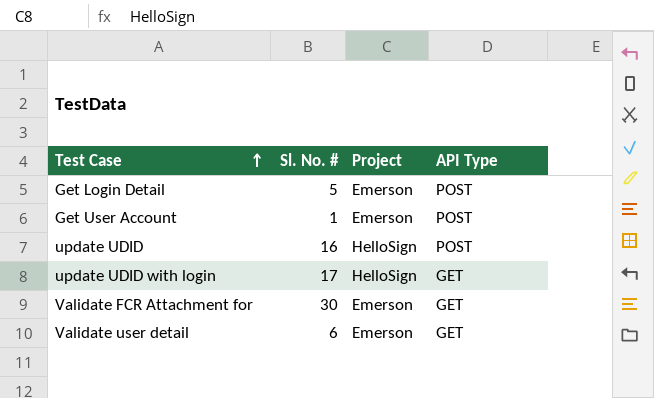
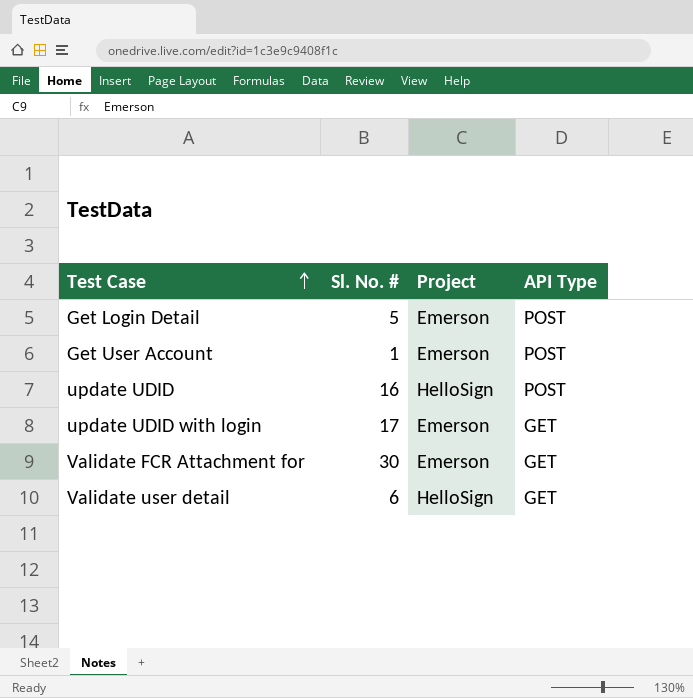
update UDID with login | Project: HelloSign -> Emerson
Validate user detail | Project: Emerson -> HelloSign

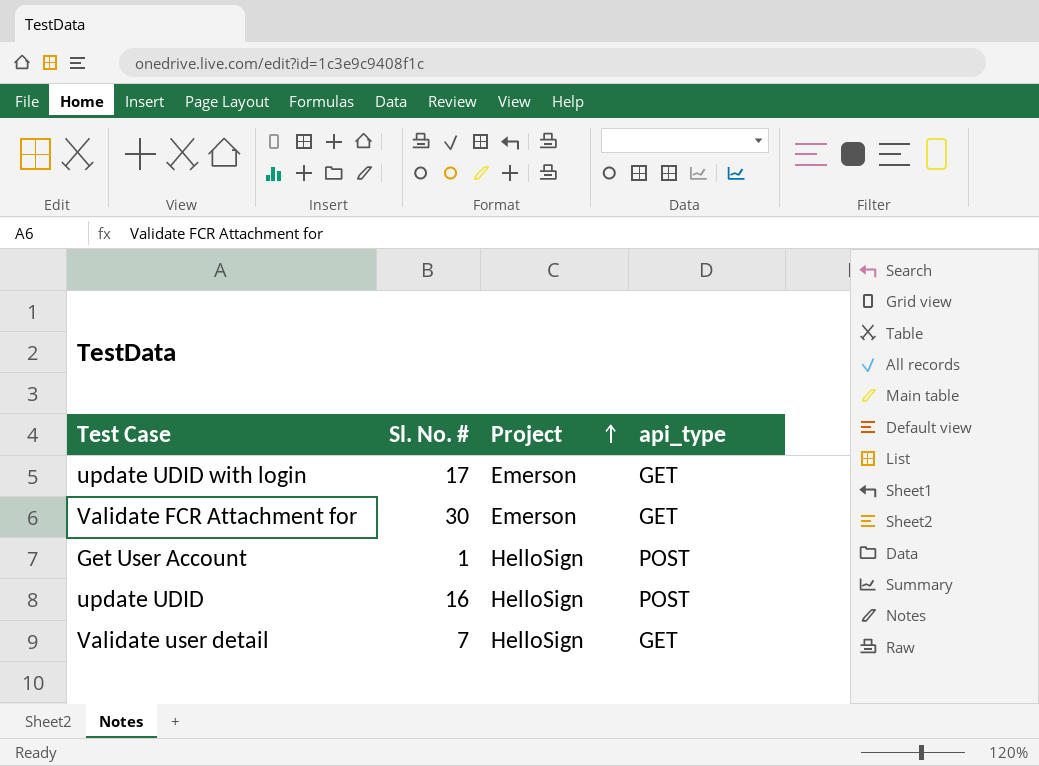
row order: Test Case ascending -> Project ascending
column name: API Type -> api_type
row Get Login Detail: 5 | Emerson | POST -> none
Get User Account | Project: Emerson -> HelloSign
Validate user detail | Sl. No. #: 6 -> 7

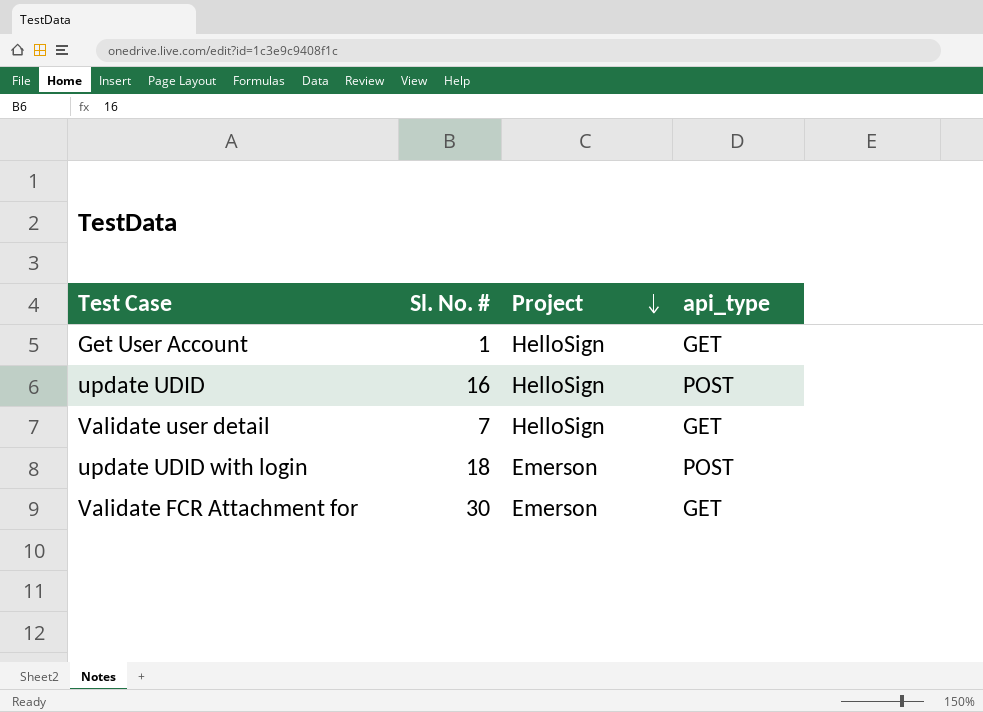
row order: Project ascending -> Project descending
Get User Account | api_type: POST -> GET
update UDID with login | Sl. No. #: 17 -> 18
update UDID with login | api_type: GET -> POST

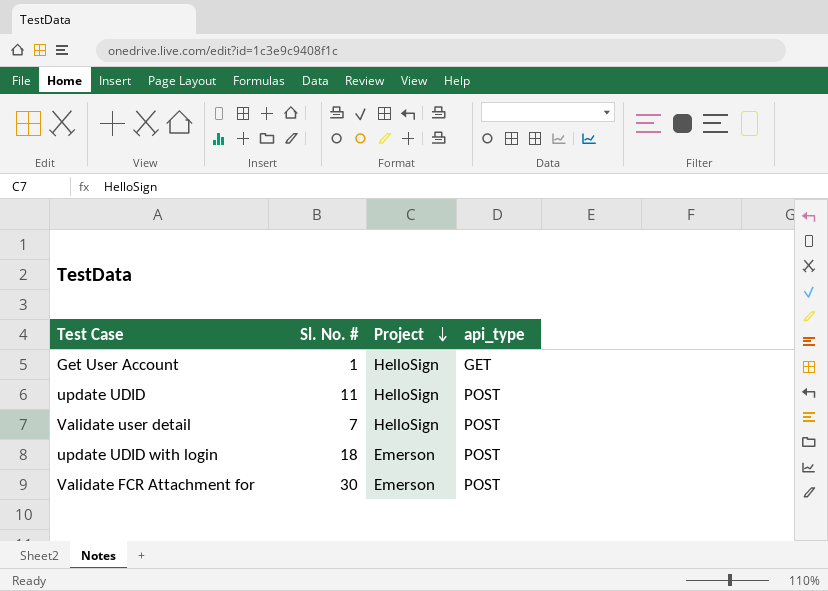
update UDID | Sl. No. #: 16 -> 11
Validate user detail | api_type: GET -> POST
Validate FCR Attachment for | api_type: GET -> POST

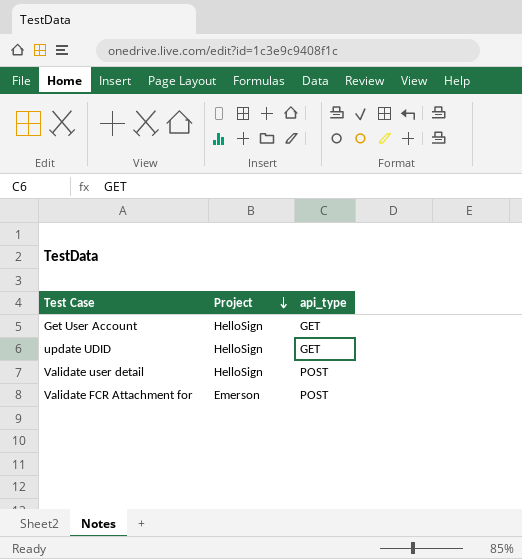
column Sl. No. # | position: 2 -> none
row update UDID with login: 18 | Emerson | POST -> none
update UDID | api_type: POST -> GET

